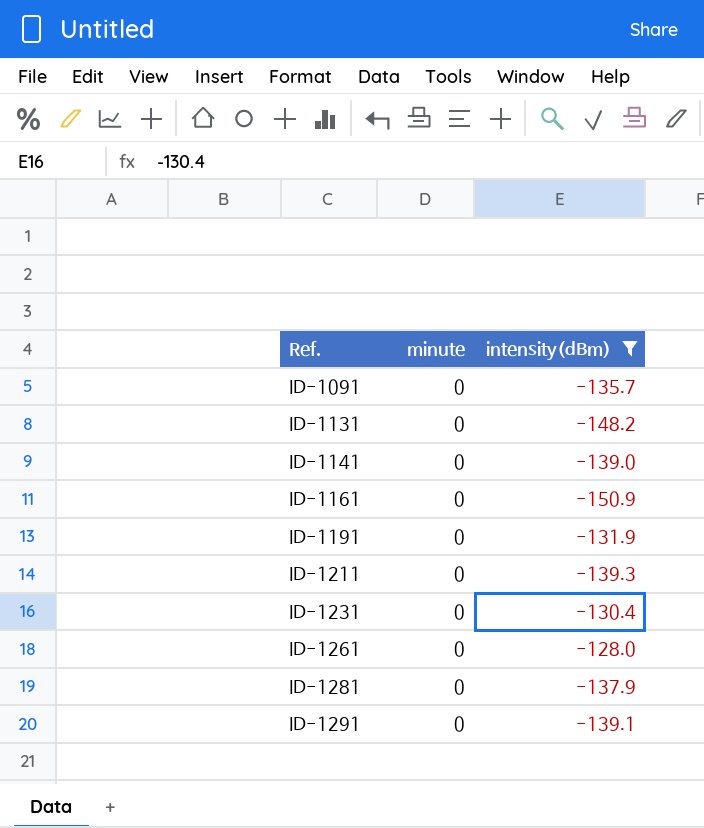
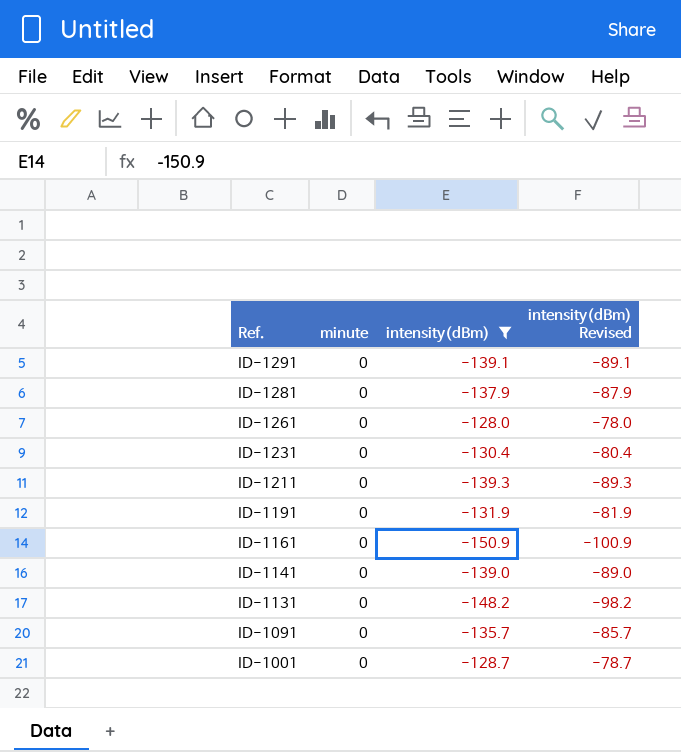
row order: Ref. ascending -> Ref. descending
column intensity(dBm) Revised | formula: none -> [intensity(dBm)] + 50
row ID-1001: none -> 0 | -128.7 | -78.7

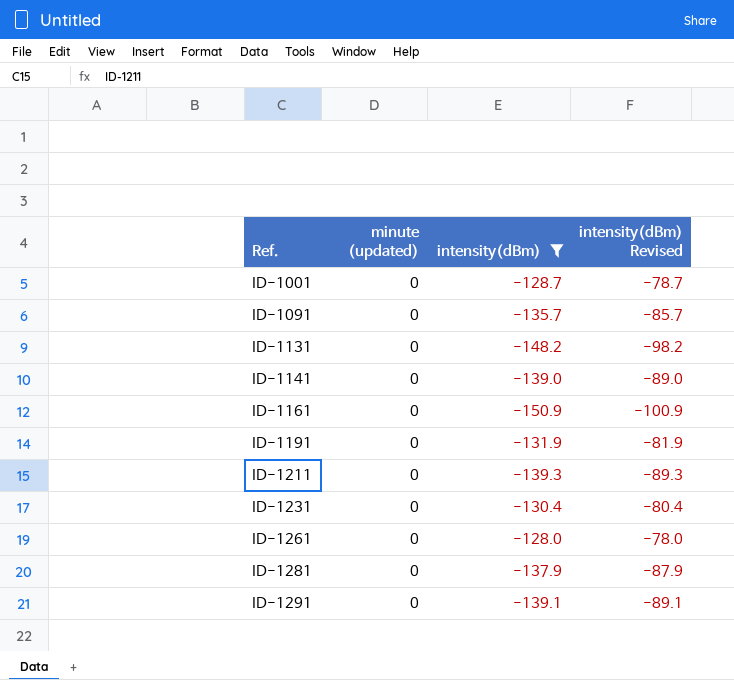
row order: Ref. descending -> Ref. ascending
column name: minute -> minute (updated)

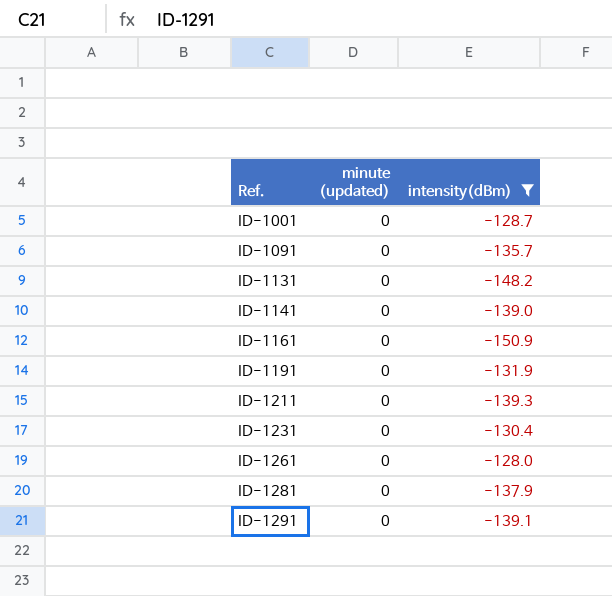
column intensity(dBm) Revised | formula: [intensity(dBm)] + 50 -> none

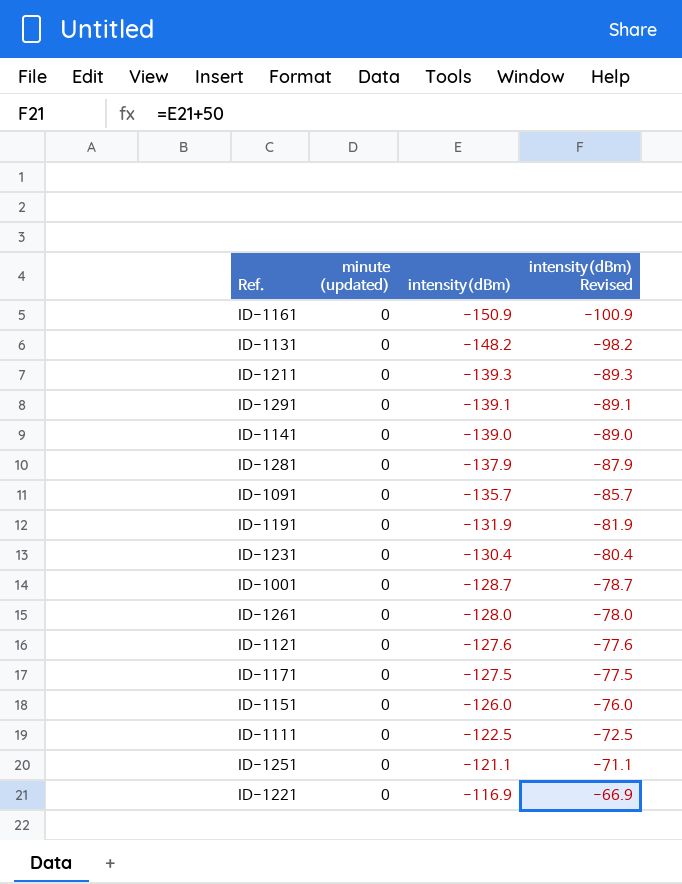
filter: intensity(dBm) <= -128.0 -> none
row order: Ref. ascending -> intensity(dBm) ascending
column intensity(dBm) Revised | formula: none -> [intensity(dBm)] + 50

